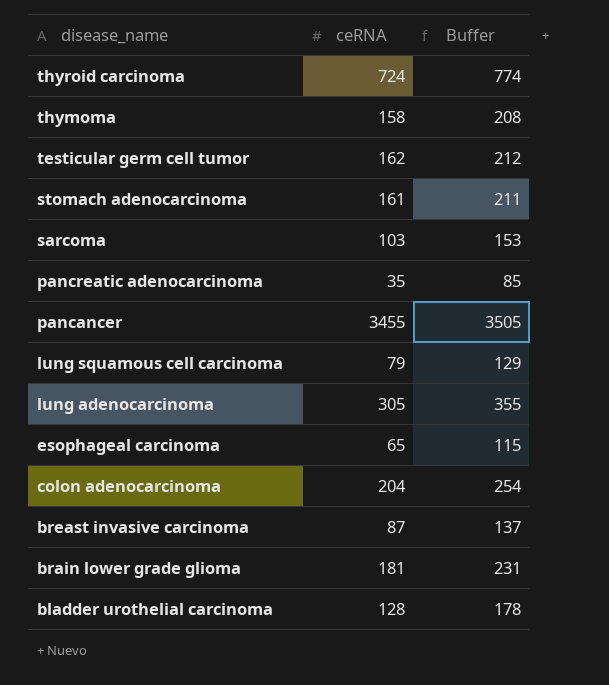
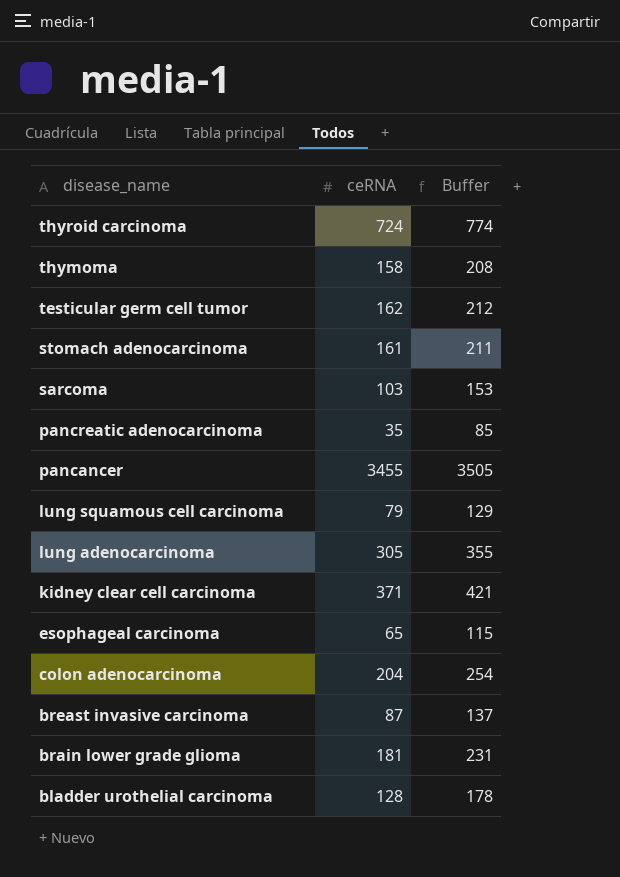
row kidney clear cell carcinoma: none -> 371 | 421

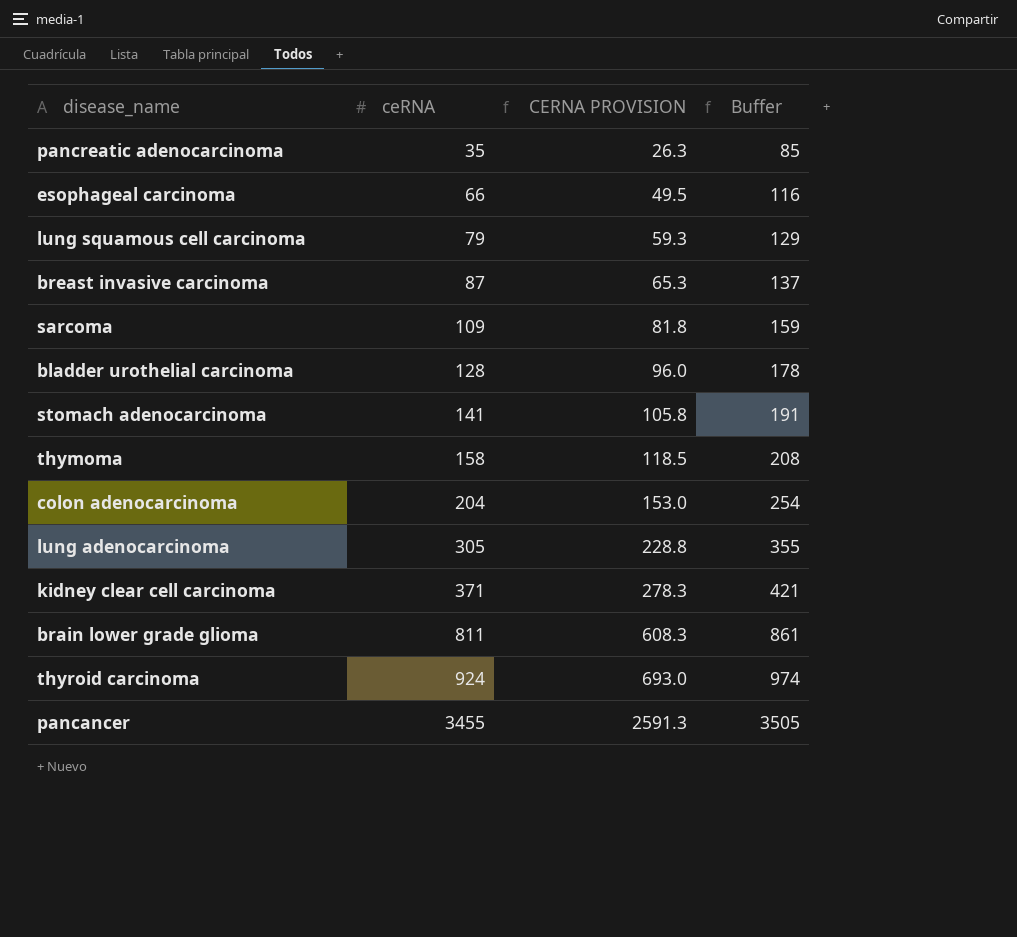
row order: disease_name descending -> ceRNA ascending
column CERNA PROVISION | formula: none -> [ceRNA] * 0.75
row testicular germ cell tumor: 162 | 212 -> none
esophageal carcinoma | ceRNA: 65 -> 66
esophageal carcinoma | Buffer: 115 -> 116
sarcoma | ceRNA: 103 -> 109
sarcoma | Buffer: 153 -> 159
stomach adenocarcinoma | ceRNA: 161 -> 141
stomach adenocarcinoma | Buffer: 211 -> 191
brain lower grade glioma | ceRNA: 181 -> 811
brain lower grade glioma | Buffer: 231 -> 861
thyroid carcinoma | ceRNA: 724 -> 924
thyroid carcinoma | Buffer: 774 -> 974

